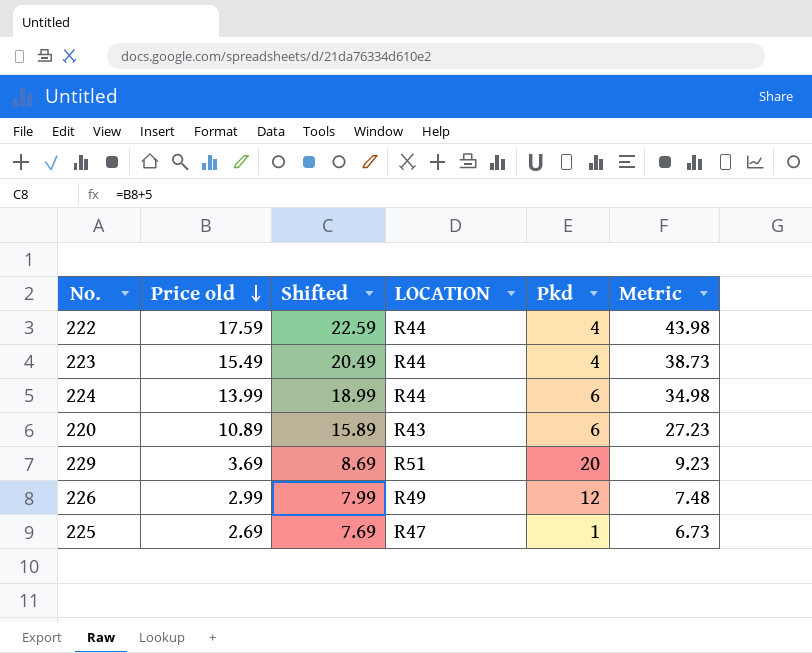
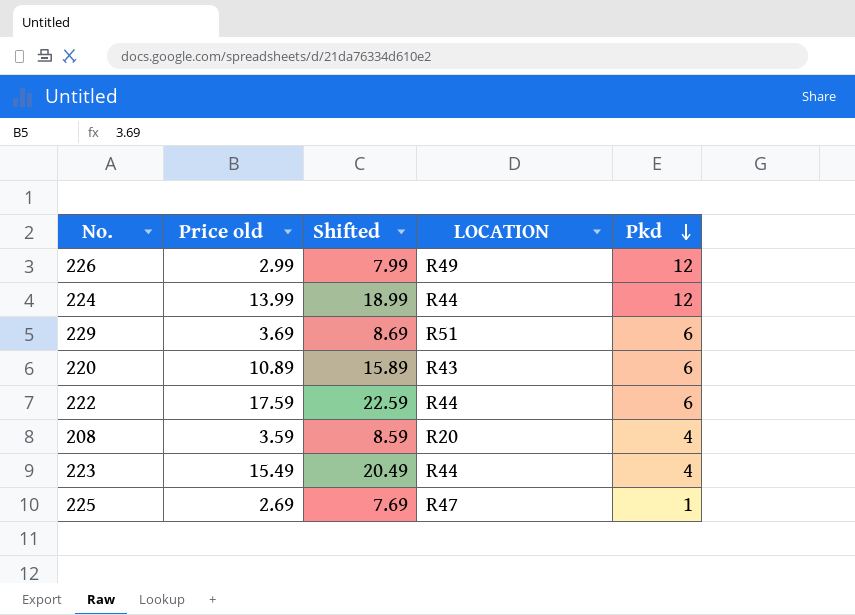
row order: Price old descending -> Pkd descending
column Metric | formula: [Price old] * 2.5 -> none
224 | Pkd: 6 -> 12
229 | Pkd: 20 -> 6
222 | Pkd: 4 -> 6
row 208: none -> 3.59 | 8.59 | R20 | 4

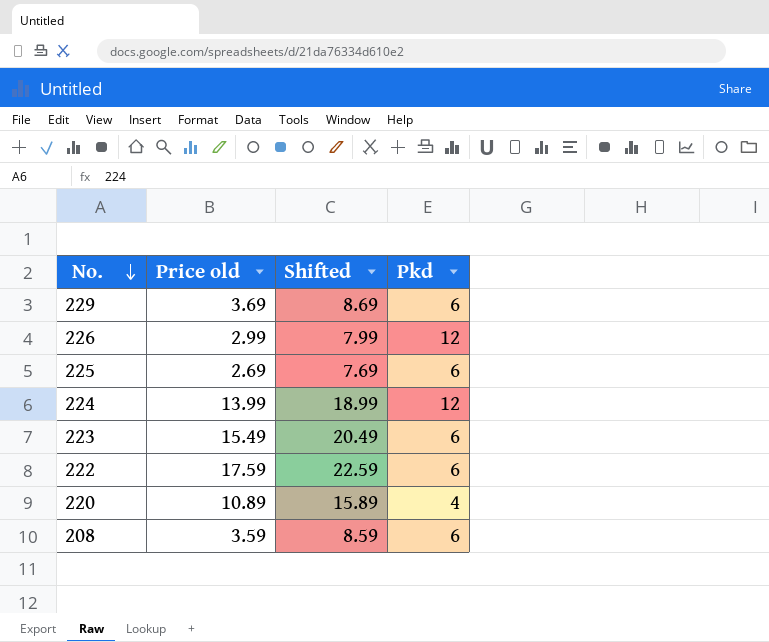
row order: Pkd descending -> No. descending
column LOCATION | position: 4 -> none
225 | Pkd: 1 -> 6
223 | Pkd: 4 -> 6
220 | Pkd: 6 -> 4
208 | Pkd: 4 -> 6

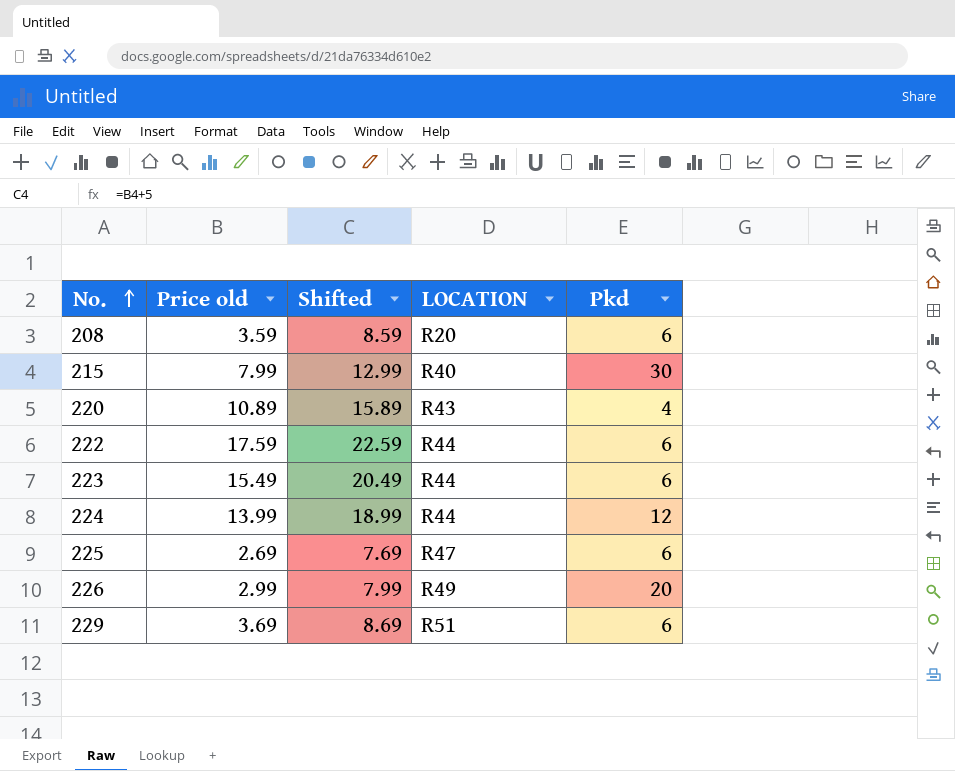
row order: No. descending -> No. ascending
column LOCATION | position: none -> 4
row 215: none -> 7.99 | 12.99 | R40 | 30
226 | Pkd: 12 -> 20

